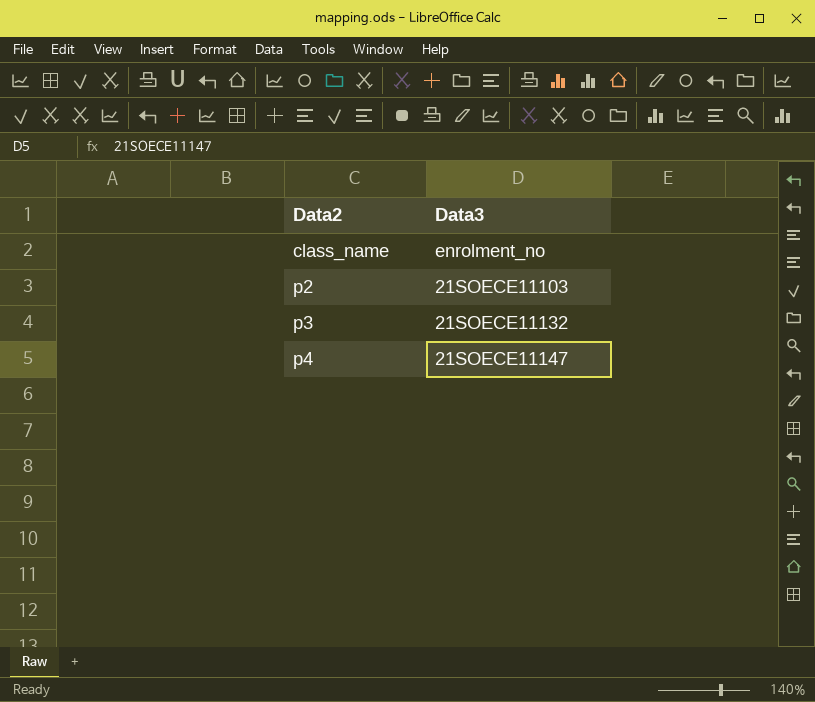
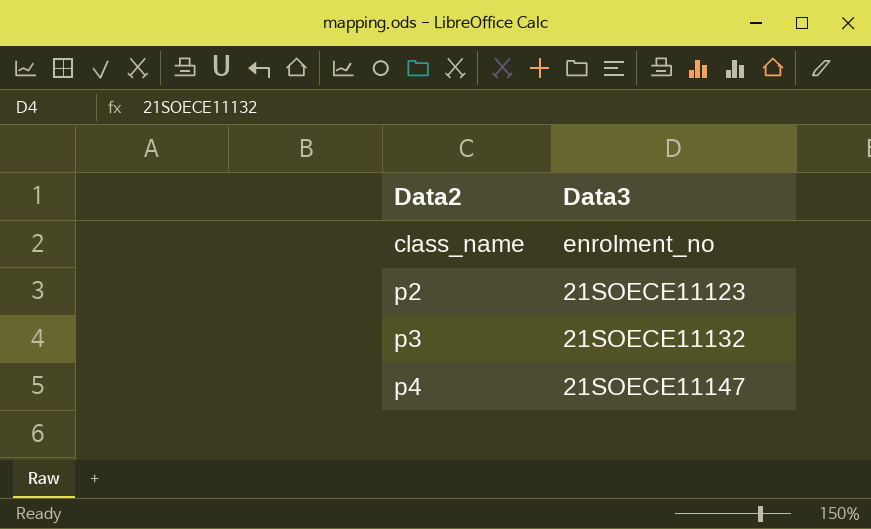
p2 | Data3: 21SOECE11103 -> 21SOECE11123

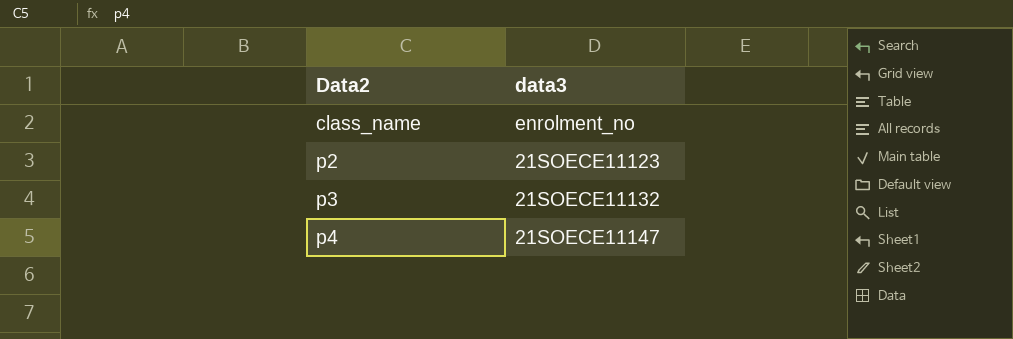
column name: Data3 -> data3

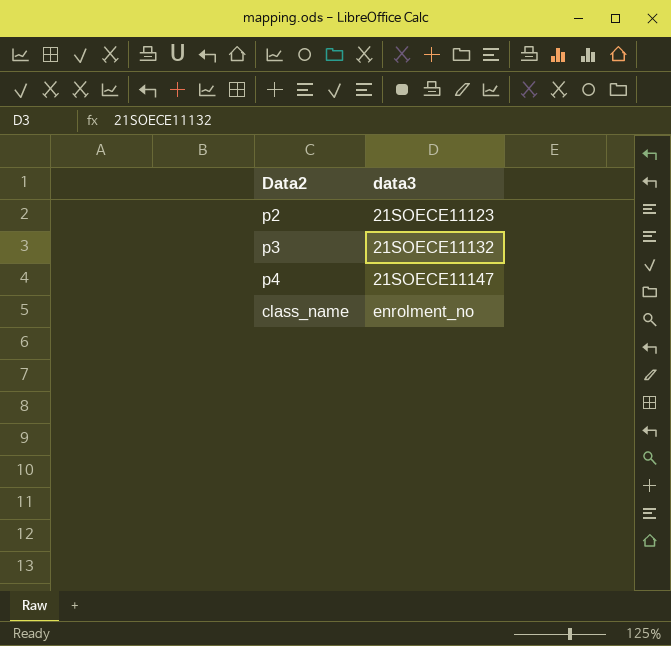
row order: Data2 ascending -> data3 ascending

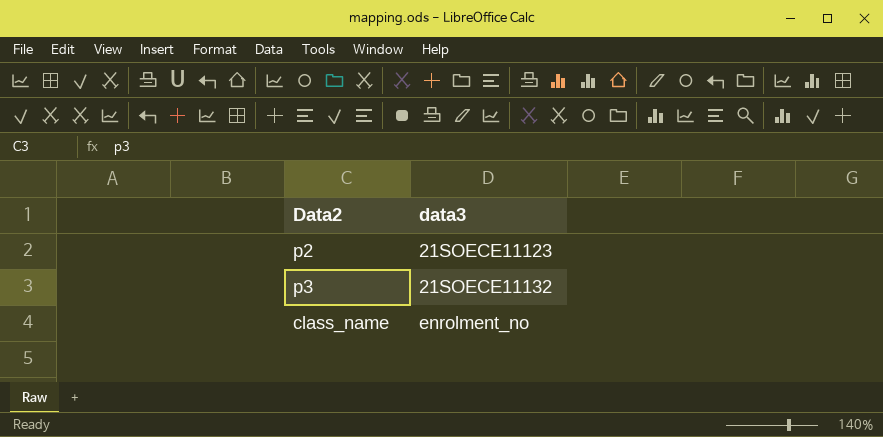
row p4: 21SOECE11147 -> none

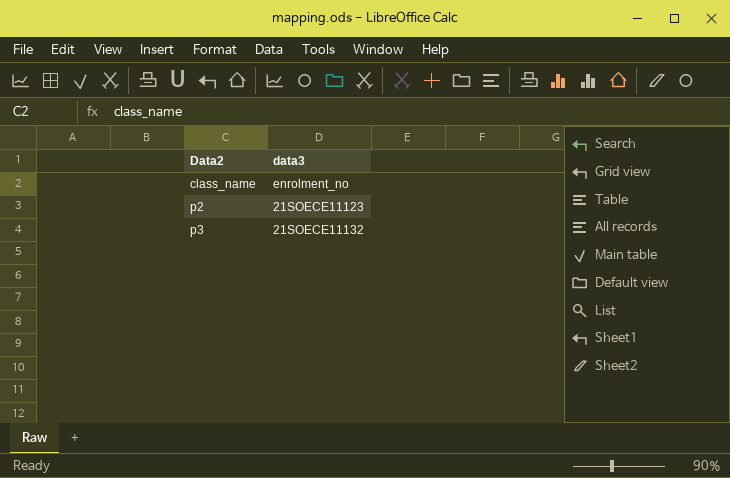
row order: data3 ascending -> Data2 ascending

